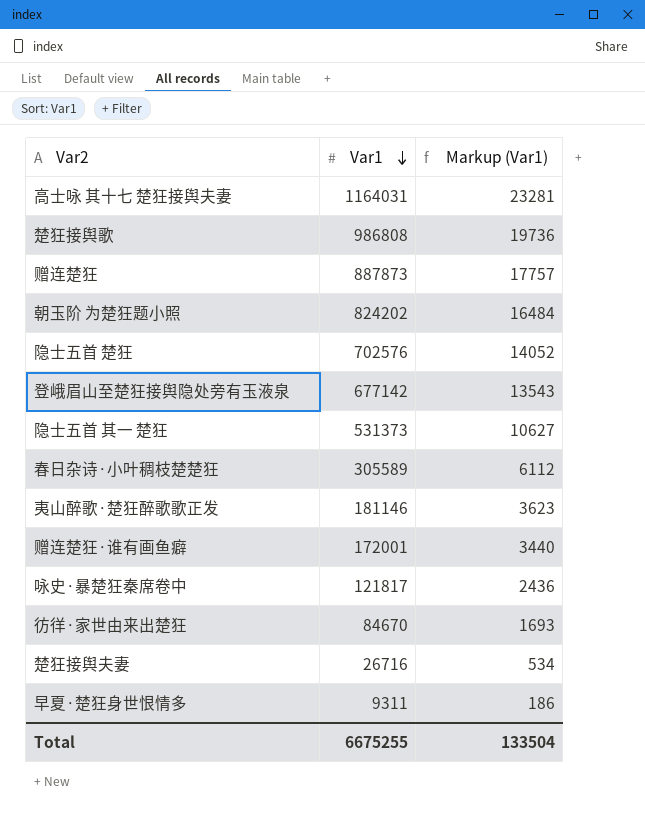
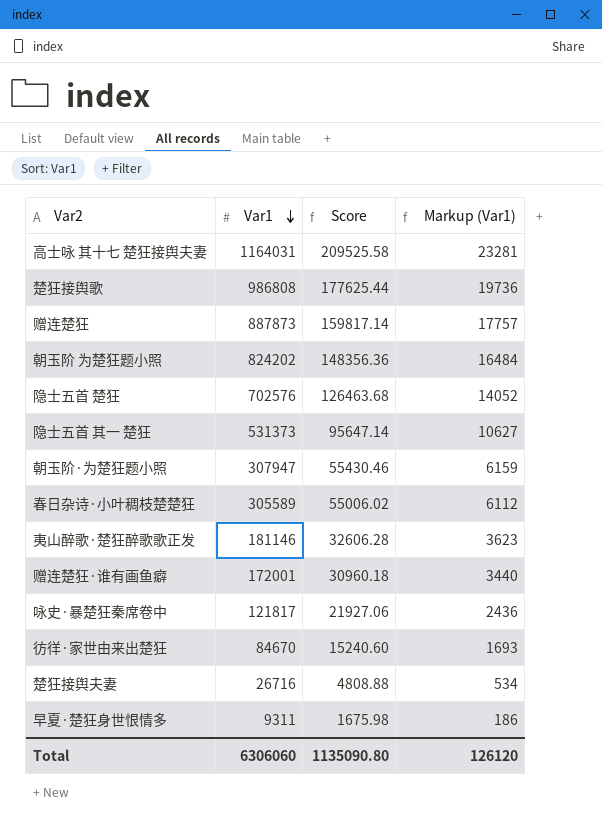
column Score | formula: none -> [Var1] * 0.18
row 登峨眉山至楚狂接舆隐处旁有玉液泉: 677142 | 13543 -> none
row 朝玉阶·为楚狂题小照: none -> 307947 | 55430.46 | 6159
Total | Var1: 6675255 -> 6306060
Total | Markup (Var1): 133504 -> 126120

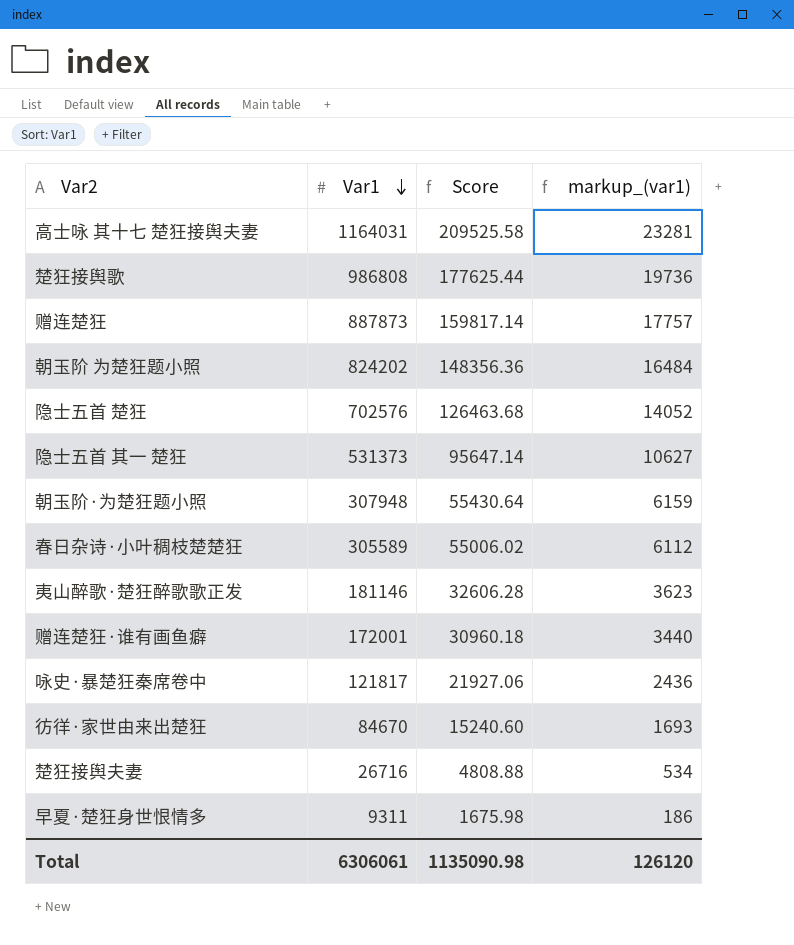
column name: Markup (Var1) -> markup_(var1)
朝玉阶·为楚狂题小照 | Var1: 307947 -> 307948
朝玉阶·为楚狂题小照 | Score: 55430.46 -> 55430.64
Total | Var1: 6306060 -> 6306061
Total | Score: 1135090.80 -> 1135090.98

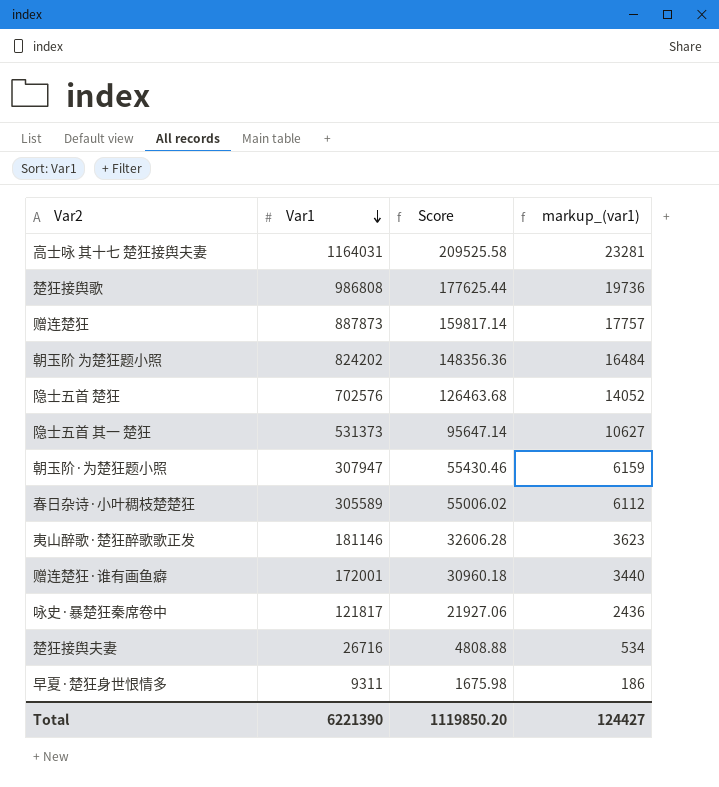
row 彷徉·家世由来出楚狂: 84670 | 15240.60 | 1693 -> none
朝玉阶·为楚狂题小照 | Var1: 307948 -> 307947
朝玉阶·为楚狂题小照 | Score: 55430.64 -> 55430.46
Total | Var1: 6306061 -> 6221390
Total | Score: 1135090.98 -> 1119850.20
Total | markup_(var1): 126120 -> 124427

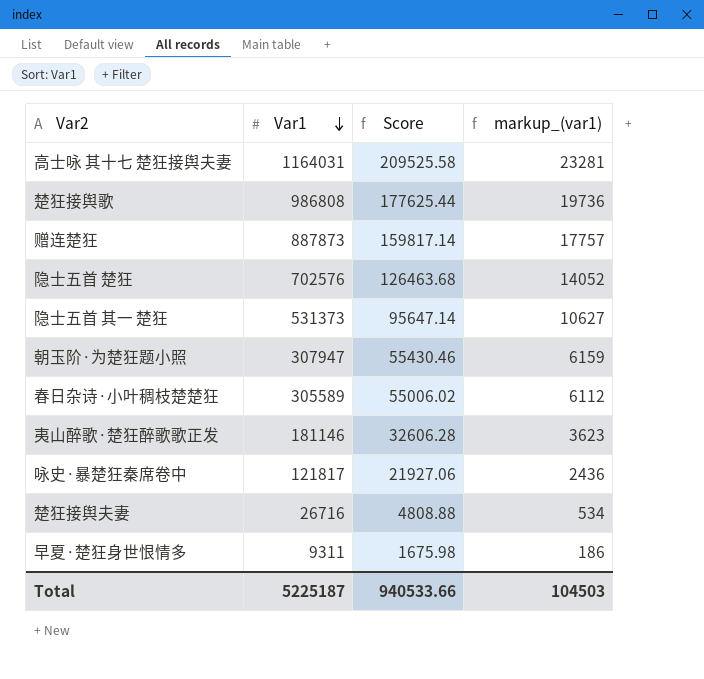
row 朝玉阶 为楚狂题小照: 824202 | 148356.36 | 16484 -> none
row 赠连楚狂·谁有画鱼癖: 172001 | 30960.18 | 3440 -> none
Total | Var1: 6221390 -> 5225187
Total | Score: 1119850.20 -> 940533.66
Total | markup_(var1): 124427 -> 104503

